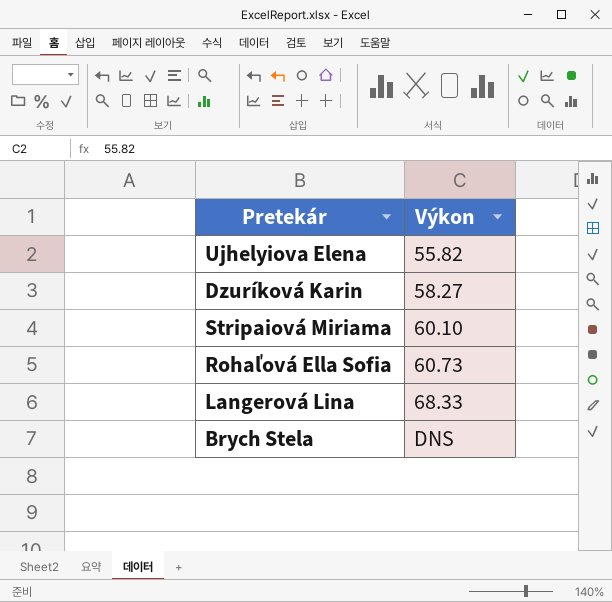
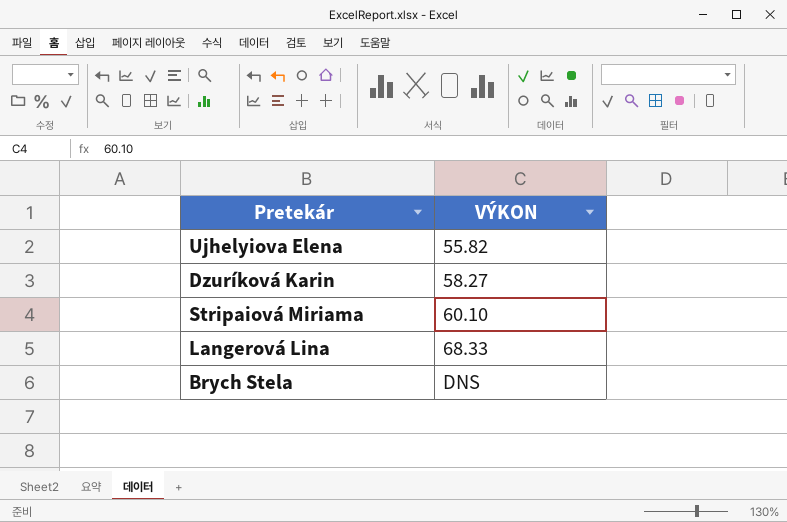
column name: Výkon -> VÝKON
row Rohaľová Ella Sofia: 60.73 -> none

